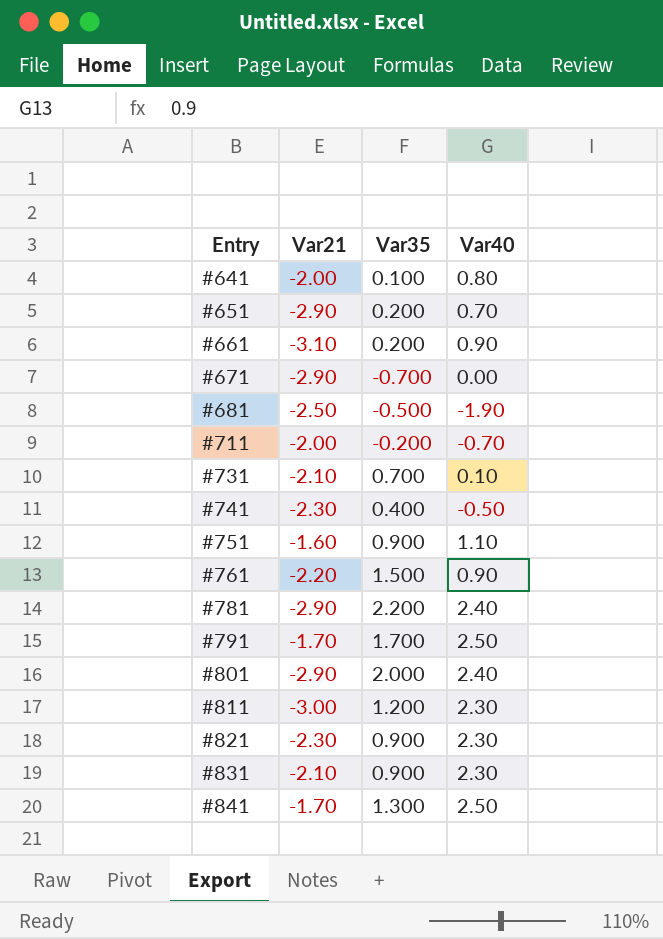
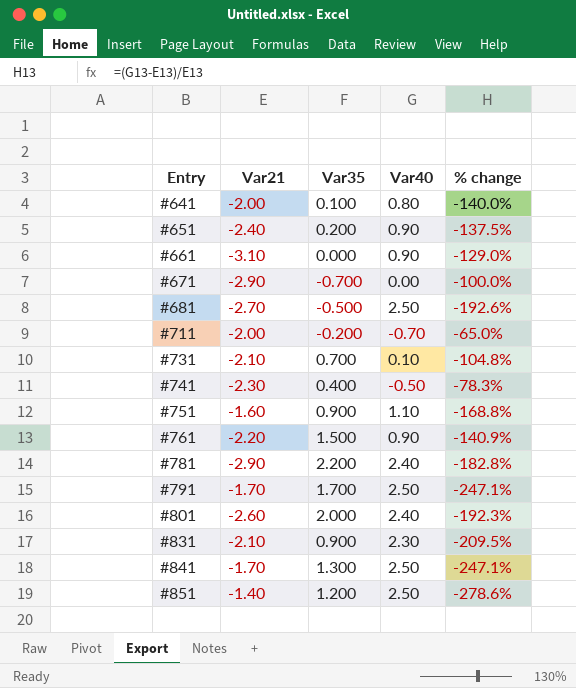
column % change | formula: none -> ([Var40] - [Var21]) / [Var21]
row #811: -3.00 | 1.200 | 2.30 -> none
row #821: -2.30 | 0.900 | 2.30 -> none
#651 | Var21: -2.90 -> -2.40
#651 | Var40: 0.70 -> 0.90
#661 | Var35: 0.200 -> 0.000
#681 | Var21: -2.50 -> -2.70
#681 | Var40: -1.90 -> 2.50
#801 | Var21: -2.90 -> -2.60
row #851: none -> -1.40 | 1.200 | 2.50 | -278.6%

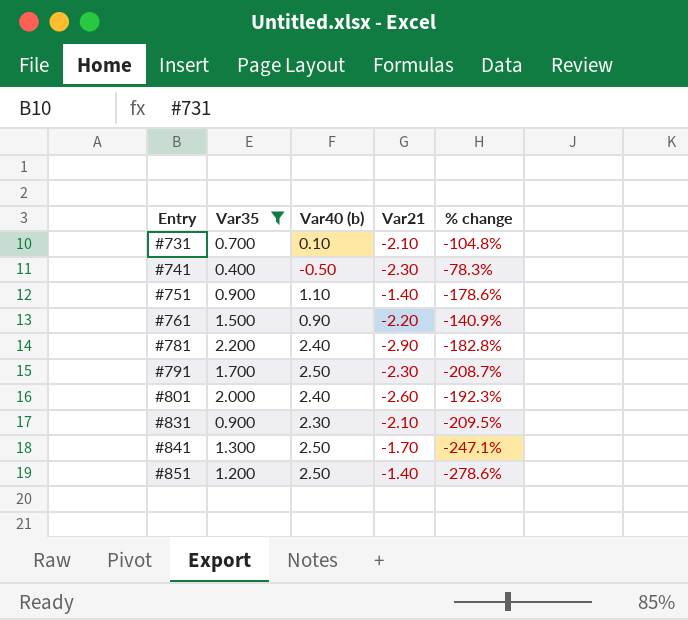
filter: none -> Var35 >= 0.400
column name: Var40 -> Var40 (b)
column Var21 | position: 2 -> 4
#751 | Var21: -1.60 -> -1.40
#751 | % change: -168.8% -> -178.6%
#791 | Var21: -1.70 -> -2.30
#791 | % change: -247.1% -> -208.7%

